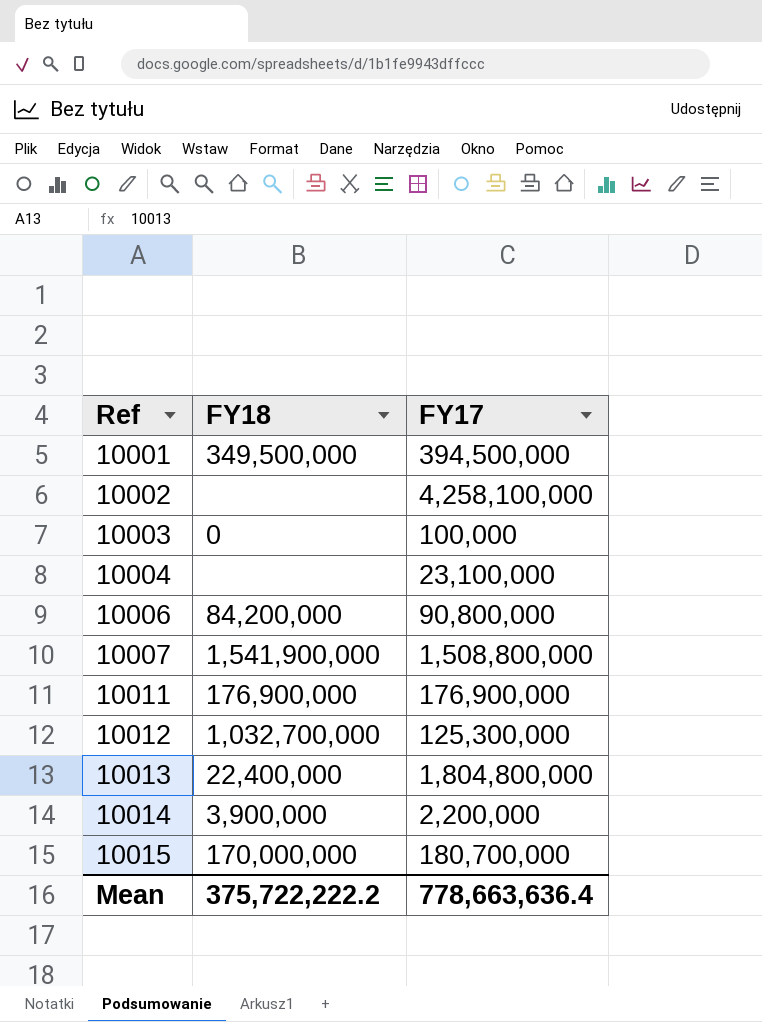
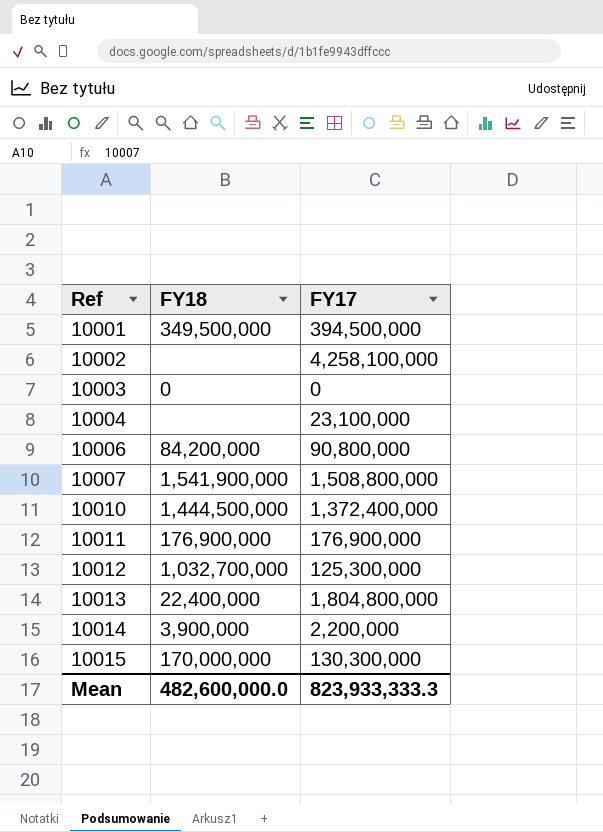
10003 | FY17: 100,000 -> 0
row 10010: none -> 1,444,500,000 | 1,372,400,000
10015 | FY17: 180,700,000 -> 130,300,000
Mean | FY18: 375,722,222.2 -> 482,600,000.0
Mean | FY17: 778,663,636.4 -> 823,933,333.3

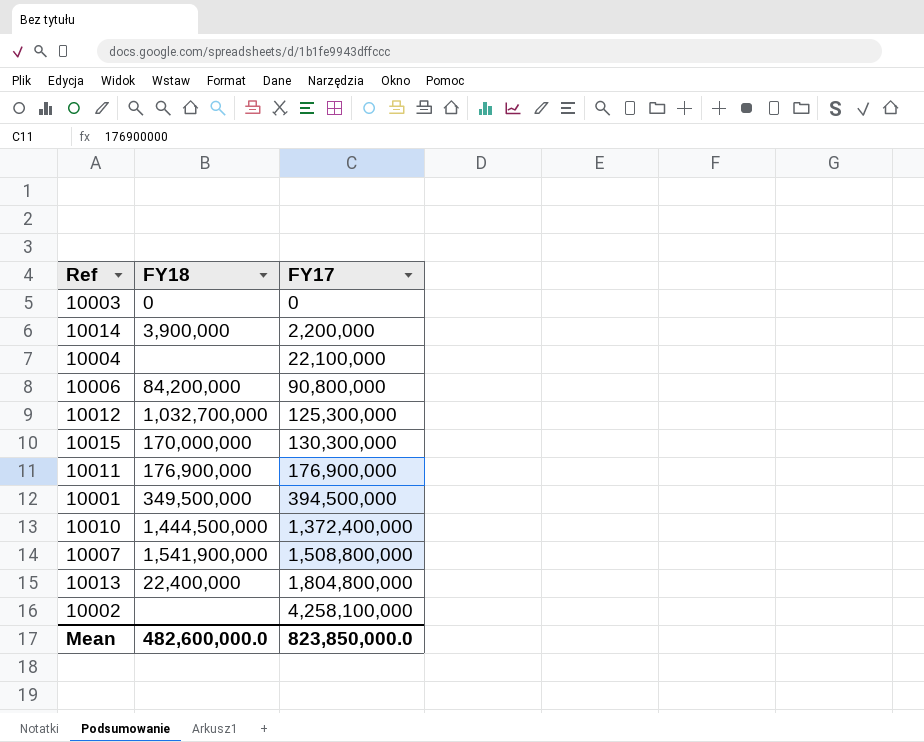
row order: Ref ascending -> FY17 ascending
10004 | FY17: 23,100,000 -> 22,100,000
Mean | FY17: 823,933,333.3 -> 823,850,000.0

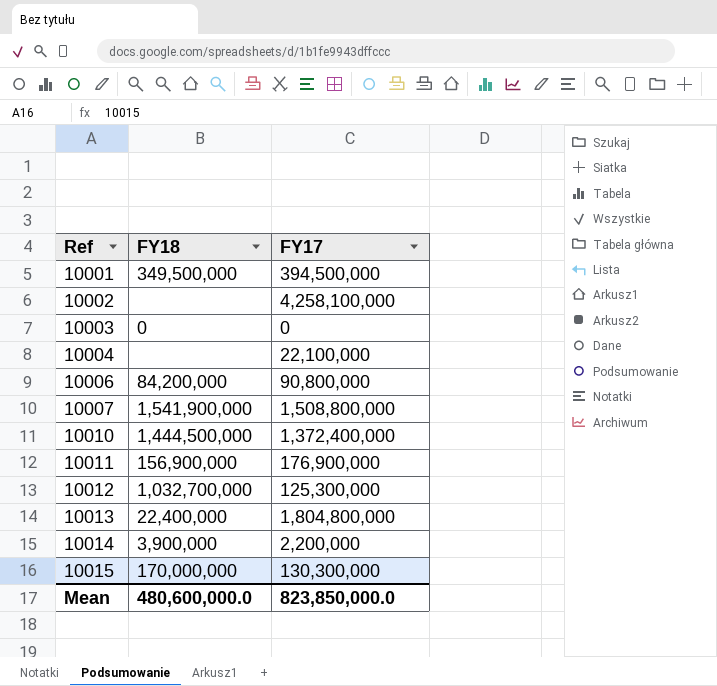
row order: FY17 ascending -> Ref ascending
10011 | FY18: 176,900,000 -> 156,900,000
Mean | FY18: 482,600,000.0 -> 480,600,000.0

